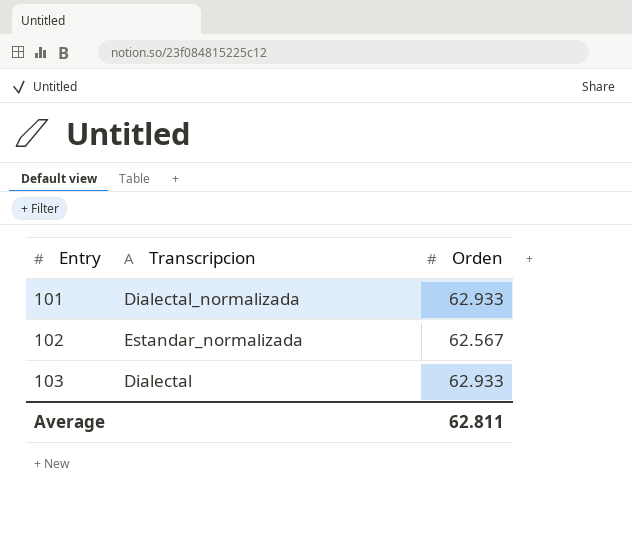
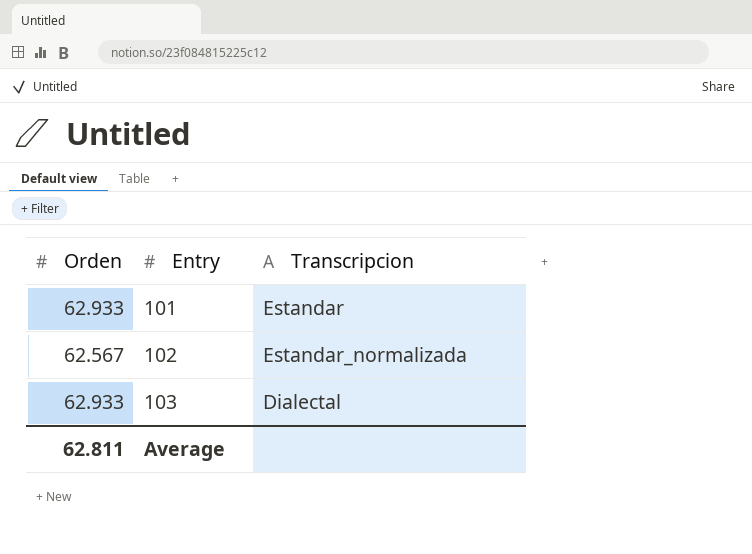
column Orden | position: 3 -> 1
101 | Transcripcion: Dialectal_normalizada -> Estandar

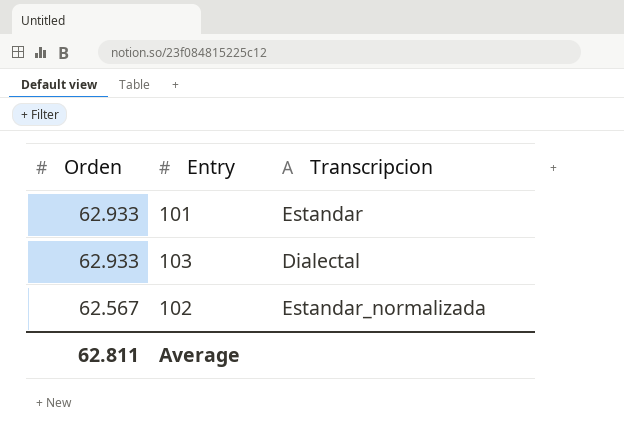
row order: Entry ascending -> Orden descending

